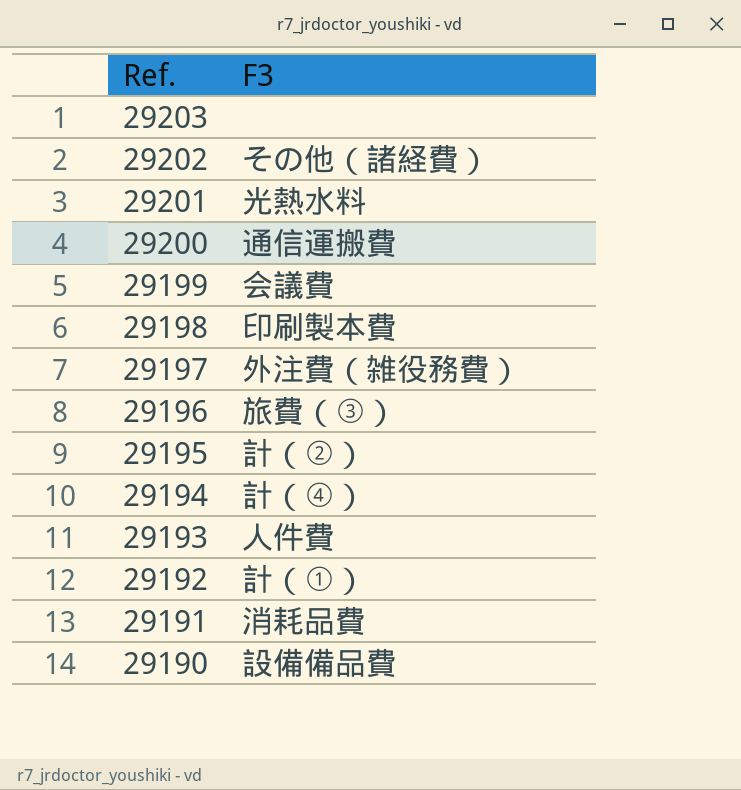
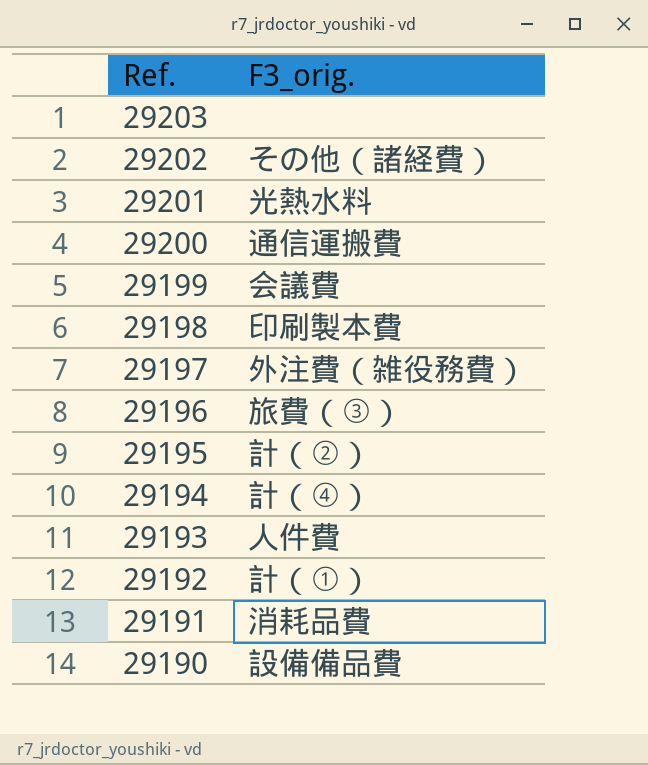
column name: F3 -> F3_orig.

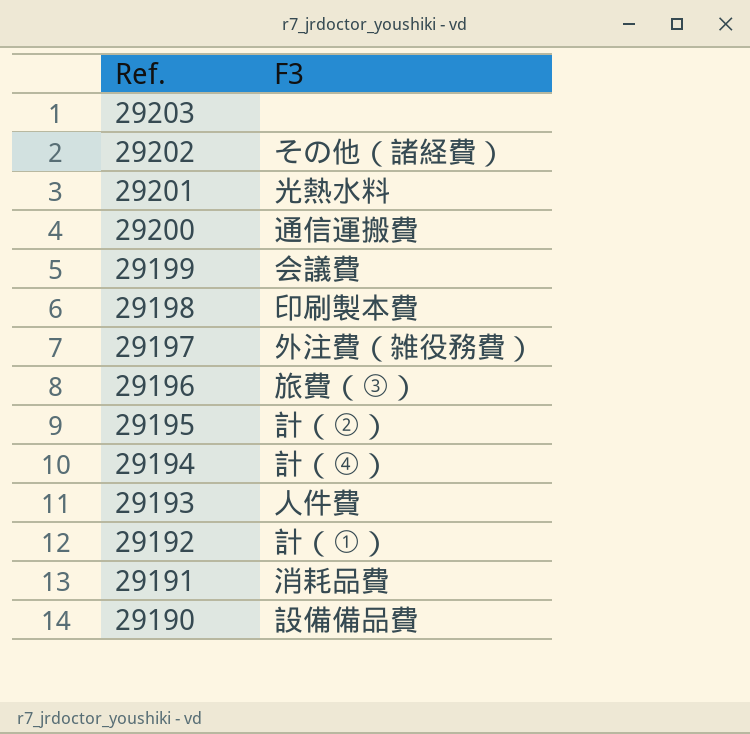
column name: F3_orig. -> F3

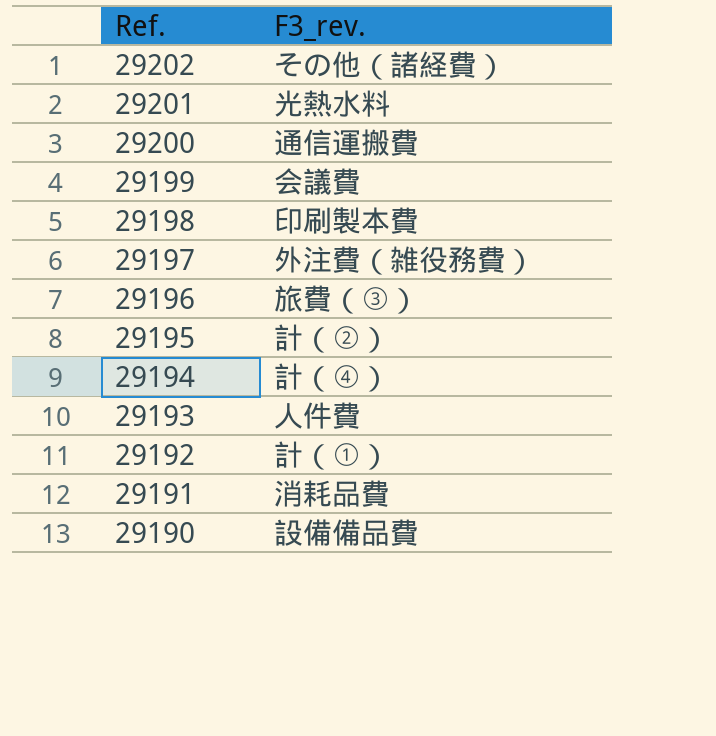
column name: F3 -> F3_rev.
row 29203: none -> none

